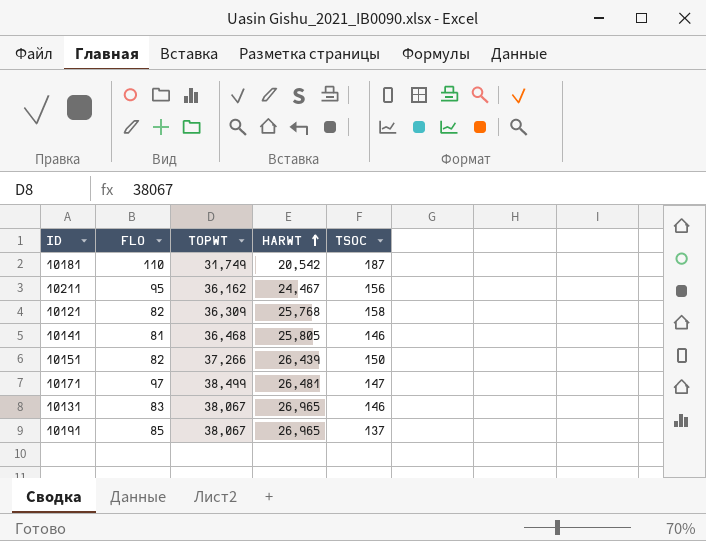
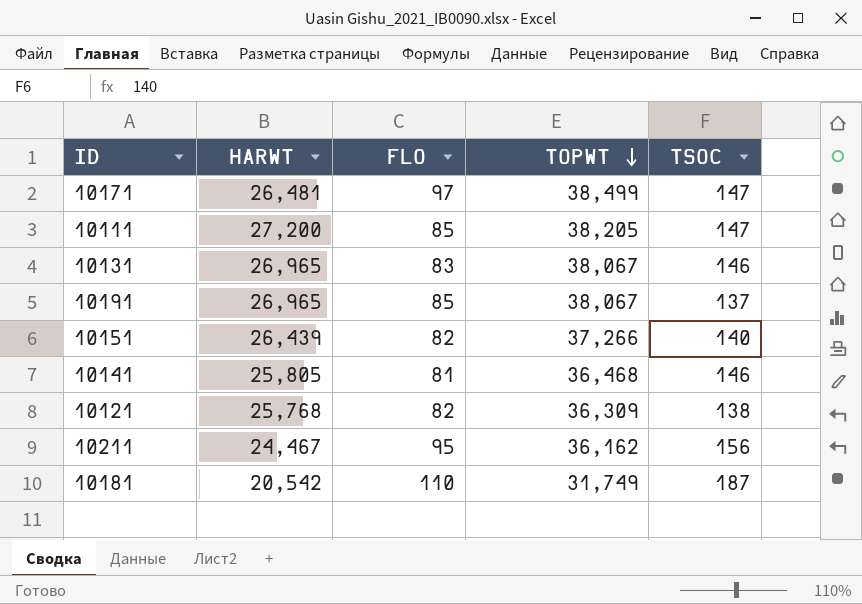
row order: HARWT ascending -> TOPWT descending
column HARWT | position: 4 -> 2
row 10111: none -> 27,200 | 85 | 38,205 | 147
10151 | TSOC: 150 -> 140
10121 | TSOC: 158 -> 138

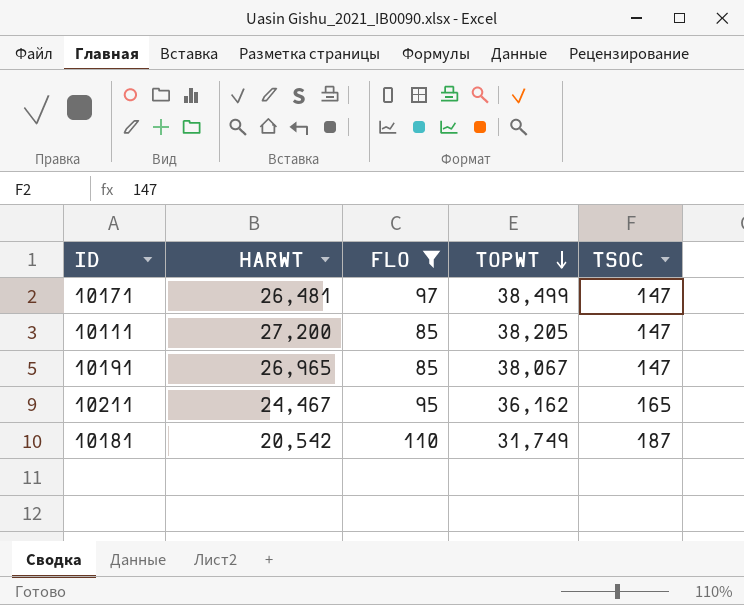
filter: none -> FLO >= 85
10191 | TSOC: 137 -> 147
10211 | TSOC: 156 -> 165

